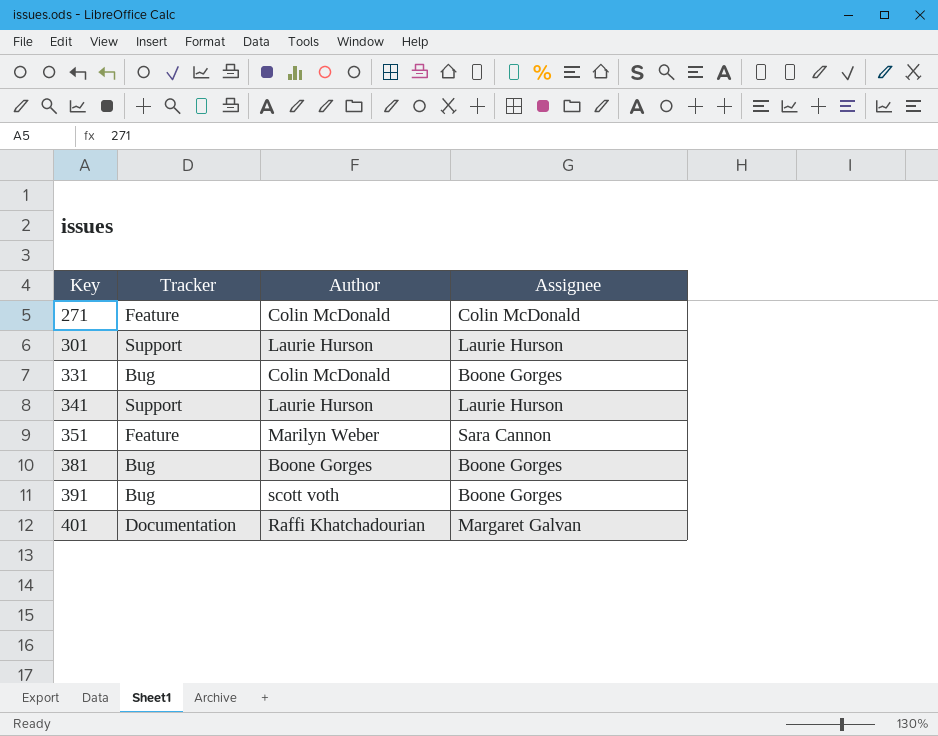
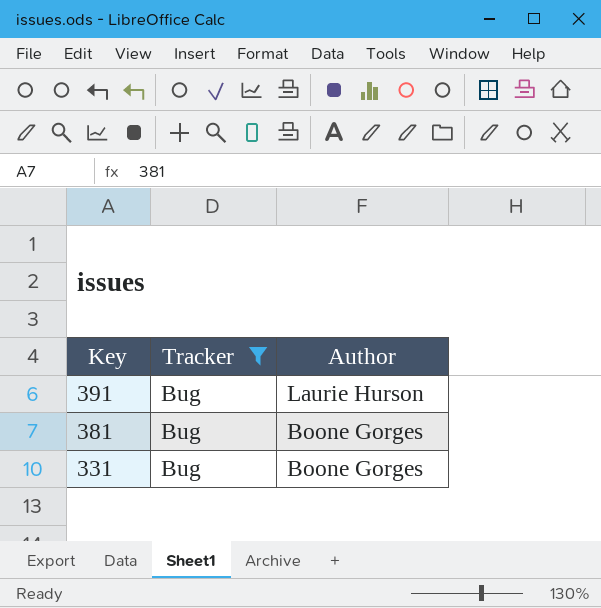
filter: none -> Tracker = Bug
row order: Key ascending -> Key descending
column Assignee | position: 4 -> none
391 | Author: scott voth -> Laurie Hurson
331 | Author: Colin McDonald -> Boone Gorges

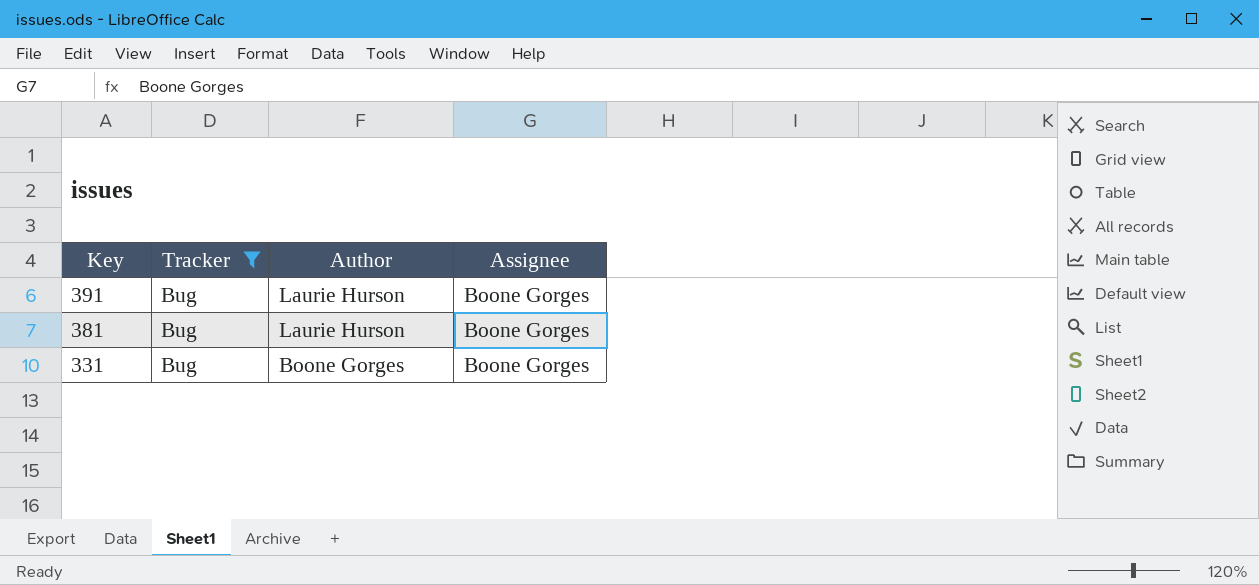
column Assignee | position: none -> 4
381 | Author: Boone Gorges -> Laurie Hurson

